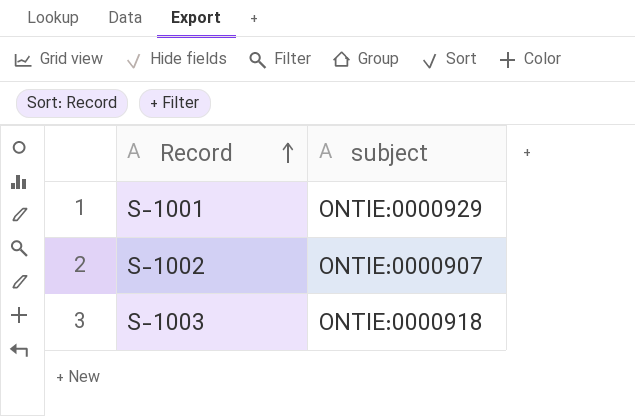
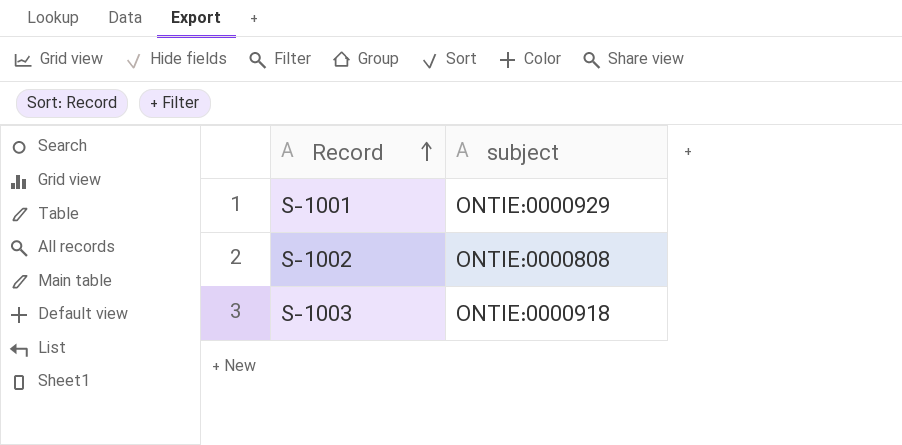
S-1002 | subject: ONTIE:0000907 -> ONTIE:0000808

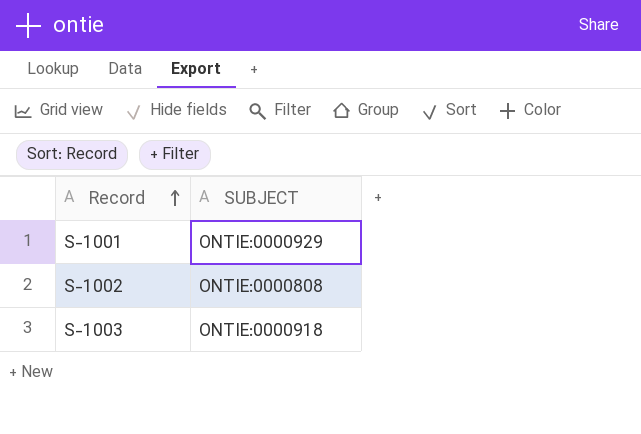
column name: subject -> SUBJECT

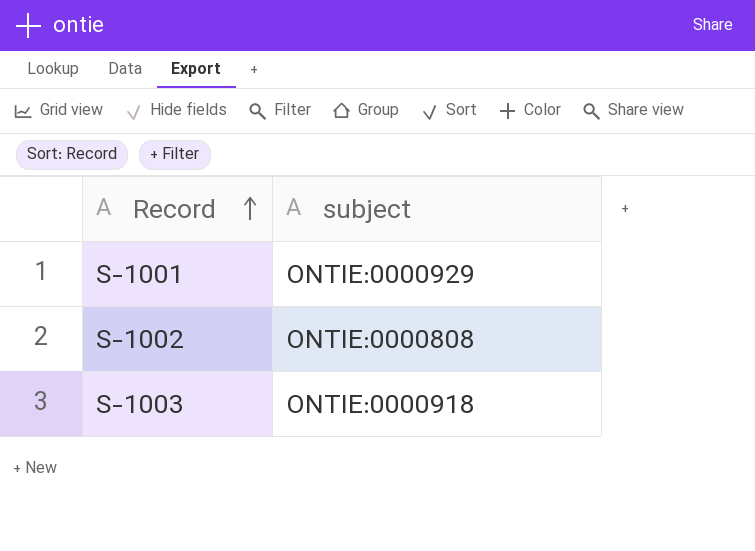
column name: SUBJECT -> subject

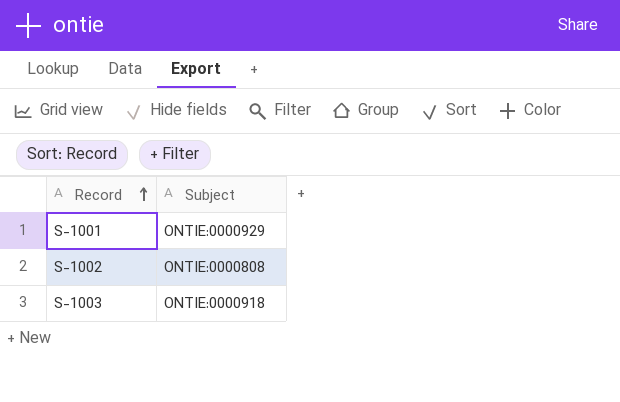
column name: subject -> Subject

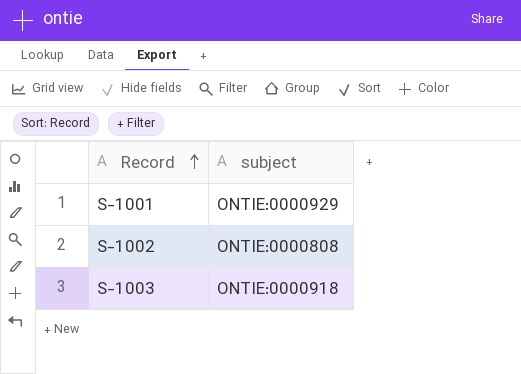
column name: Subject -> subject

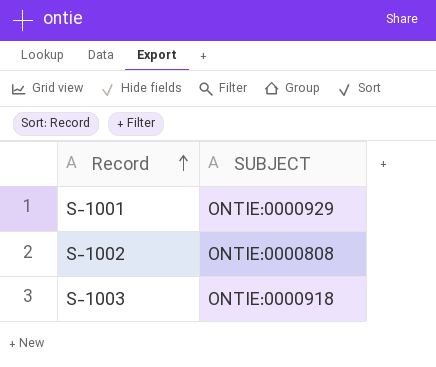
column name: subject -> SUBJECT

